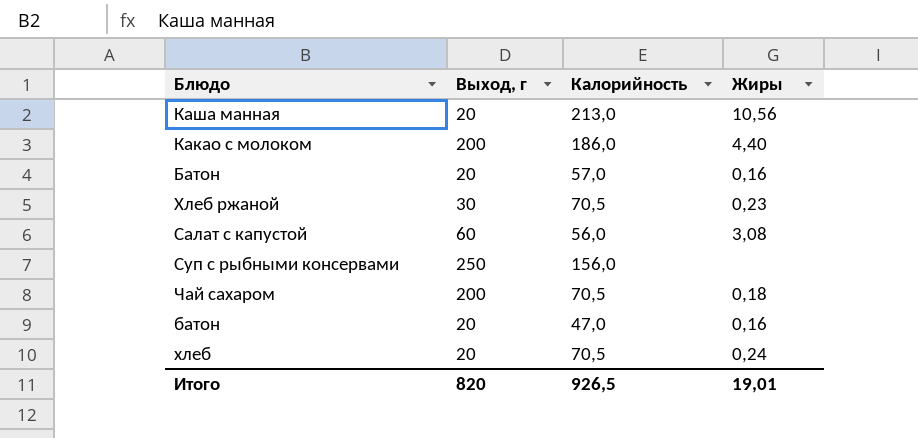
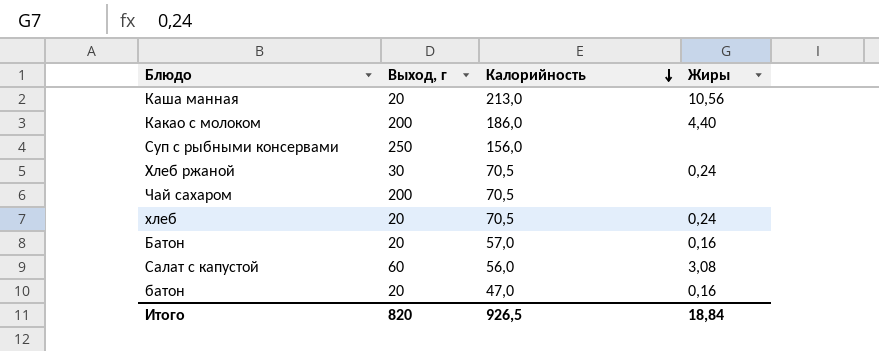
row order: none -> Калорийность descending
Хлеб ржаной | Жиры: 0,23 -> 0,24
Чай сахаром | Жиры: 0,18 -> none
Итого | Жиры: 19,01 -> 18,84

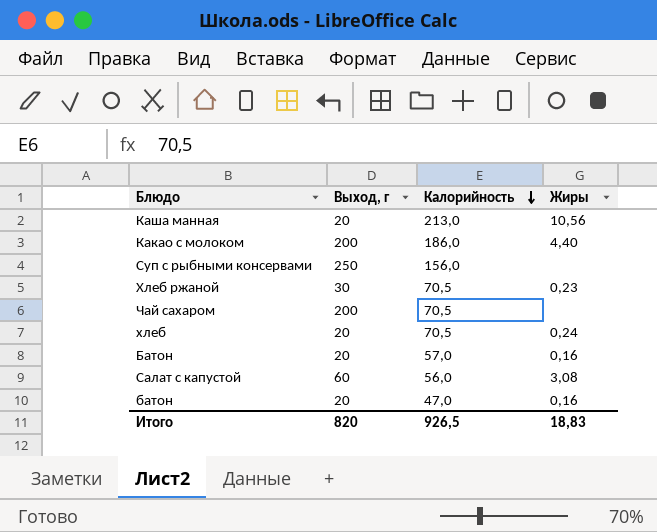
Хлеб ржаной | Жиры: 0,24 -> 0,23
Итого | Жиры: 18,84 -> 18,83

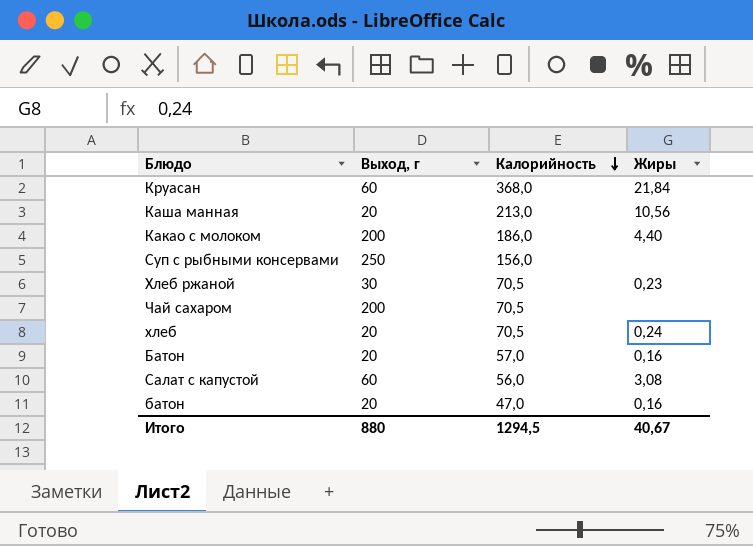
row Круасан: none -> 60 | 368,0 | 21,84
Итого | Выход, г: 820 -> 880
Итого | Калорийность: 926,5 -> 1294,5
Итого | Жиры: 18,83 -> 40,67

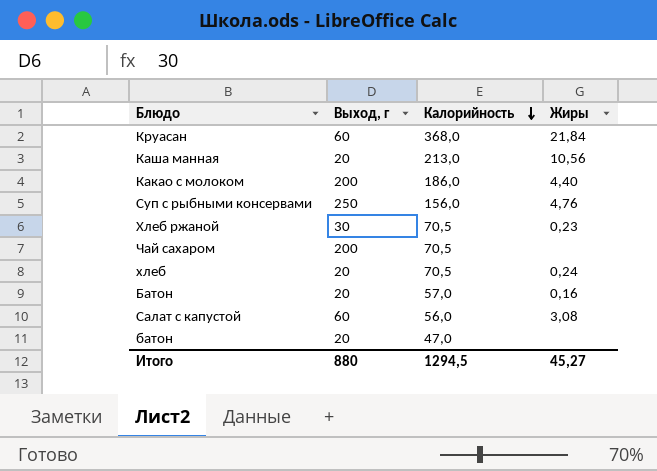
Суп с рыбными консервами | Жиры: none -> 4,76
батон | Жиры: 0,16 -> none
Итого | Жиры: 40,67 -> 45,27

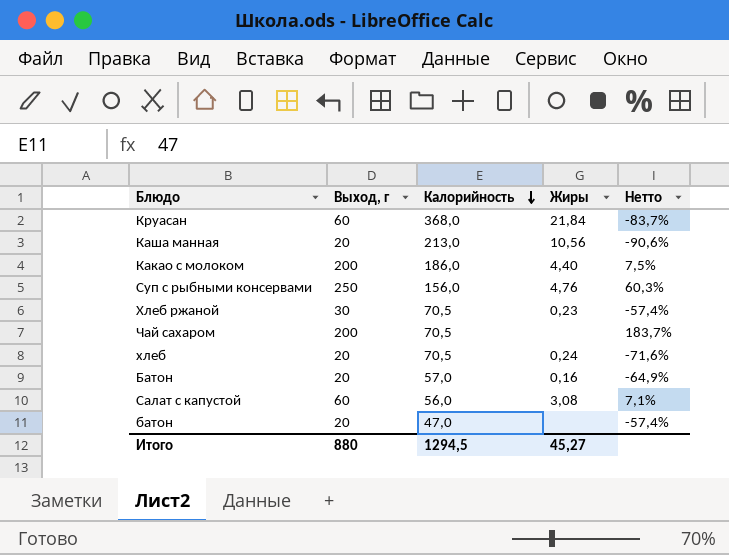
column Нетто | formula: none -> ([Выход, г] - [Калорийность]) / [Калорийность]

